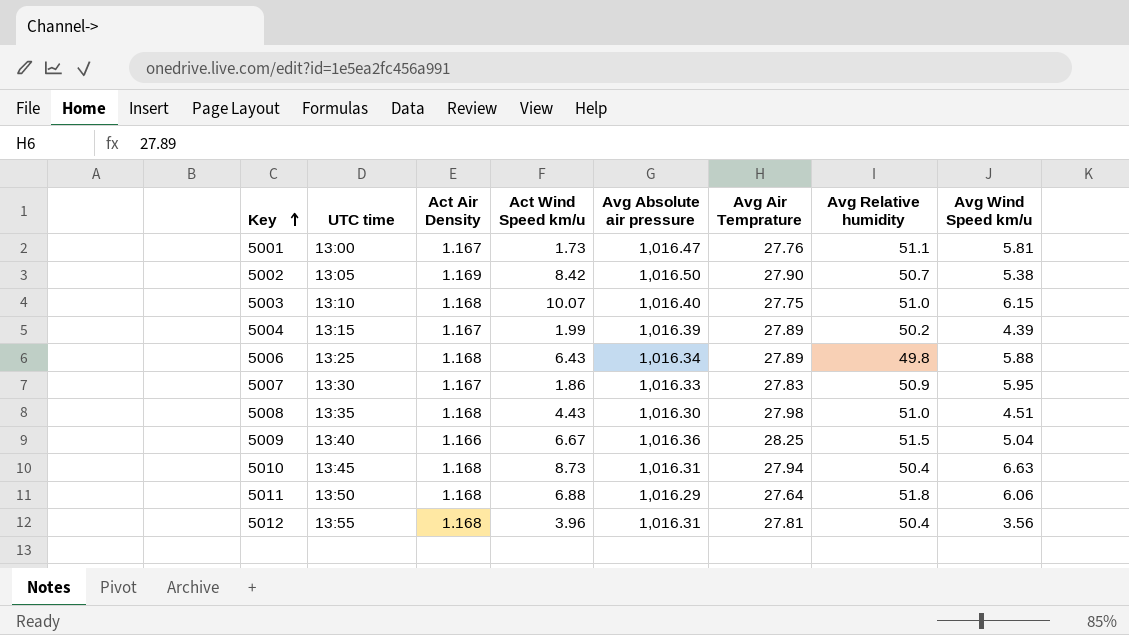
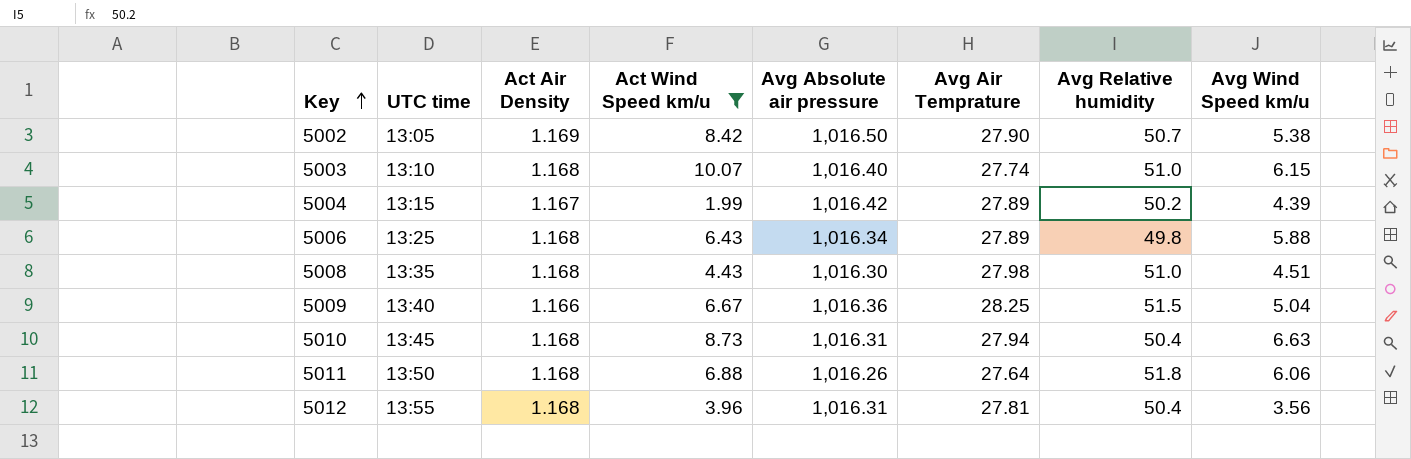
filter: none -> Act Wind Speed km/u >= 1.99
5003 | Avg Air Temprature: 27.75 -> 27.74
5004 | Avg Absolute air pressure: 1,016.39 -> 1,016.42
5011 | Avg Absolute air pressure: 1,016.29 -> 1,016.26

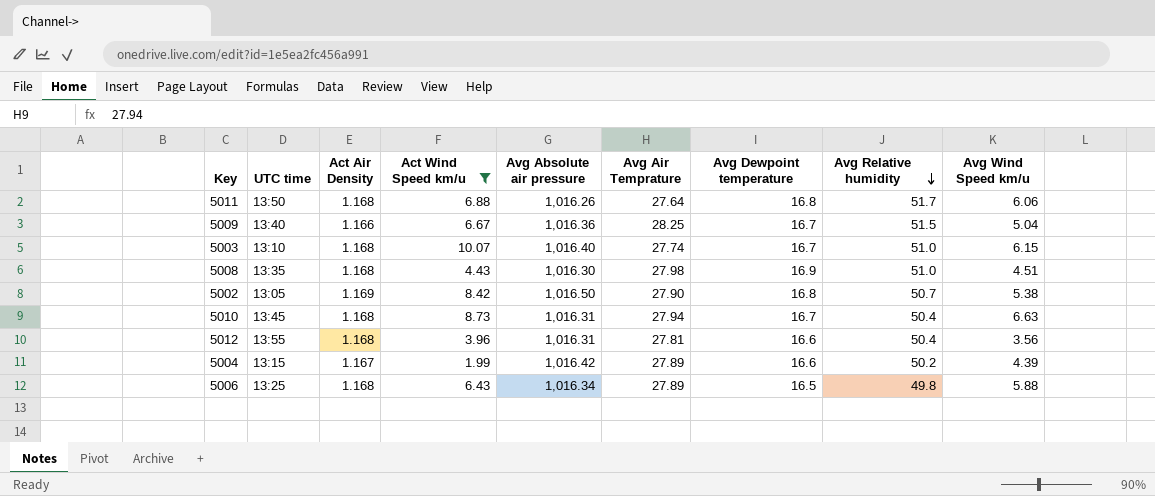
row order: Key ascending -> Avg Relative humidity descending
column Avg Dewpoint temperature | position: none -> 7
5011 | Avg Relative humidity: 51.8 -> 51.7

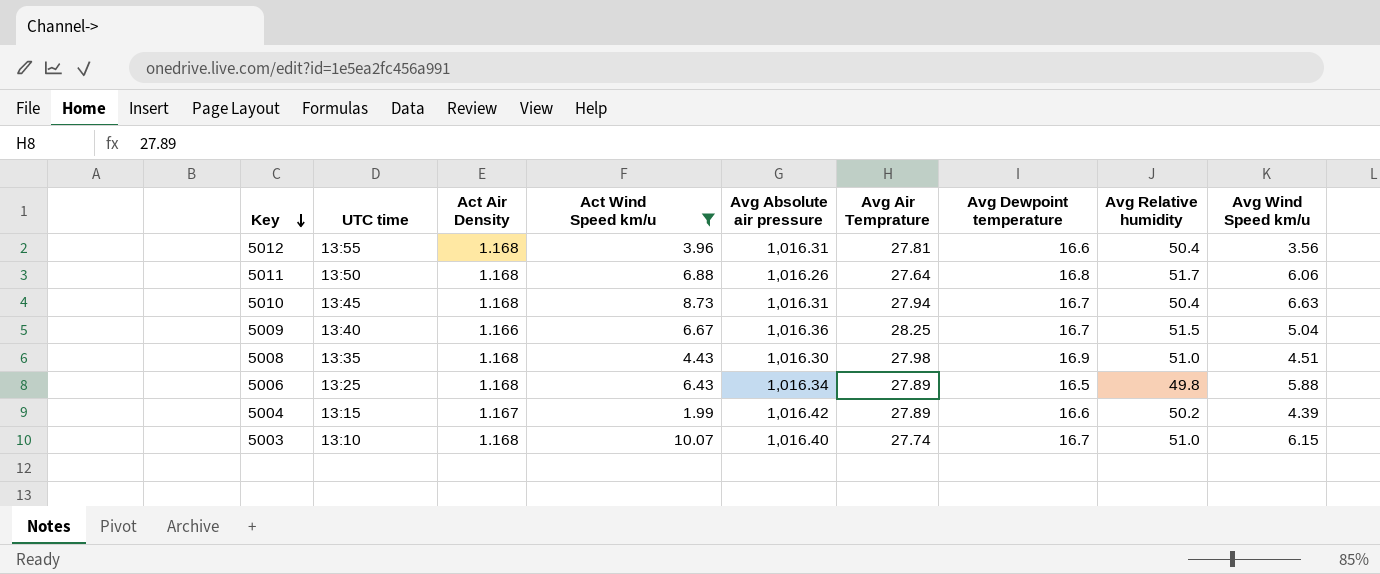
row order: Avg Relative humidity descending -> Key descending
row 5002: 13:05 | 1.169 | 8.42 | 1,016.50 | 27.90 | 16.8 | 50.7 | 5.38 -> none

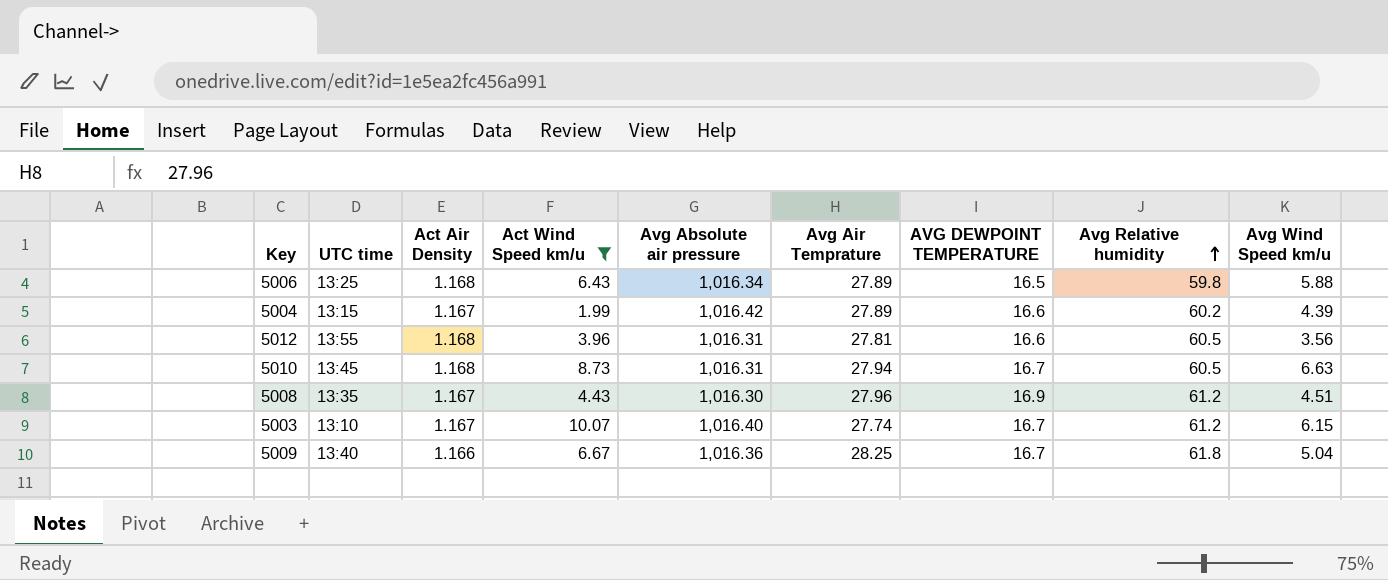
row order: Key descending -> Avg Relative humidity ascending
column name: Avg Dewpoint temperature -> AVG DEWPOINT TEMPERATURE
row 5011: 13:50 | 1.168 | 6.88 | 1,016.26 | 27.64 | 16.8 | 51.7 | 6.06 -> none
5006 | Avg Relative humidity: 49.8 -> 59.8
5004 | Avg Relative humidity: 50.2 -> 60.2
5012 | Avg Relative humidity: 50.4 -> 60.5
5010 | Avg Relative humidity: 50.4 -> 60.5
5008 | Act Air Density: 1.168 -> 1.167
5008 | Avg Air Temprature: 27.98 -> 27.96
5008 | Avg Relative humidity: 51.0 -> 61.2
5003 | Act Air Density: 1.168 -> 1.167
5003 | Avg Relative humidity: 51.0 -> 61.2
5009 | Avg Relative humidity: 51.5 -> 61.8

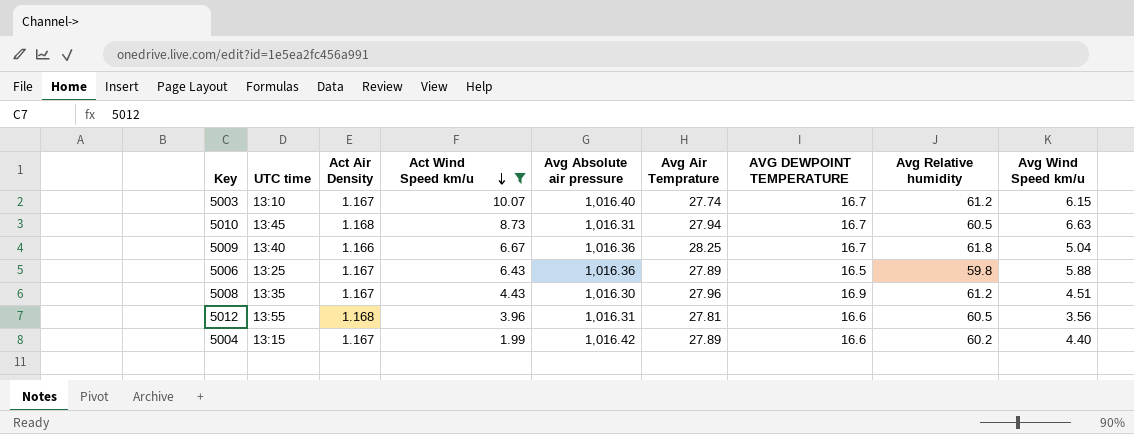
row order: Avg Relative humidity ascending -> Act Wind Speed km/u descending
5006 | Act Air Density: 1.168 -> 1.167
5006 | Avg Absolute air pressure: 1,016.34 -> 1,016.36
5004 | Avg Wind Speed km/u: 4.39 -> 4.40

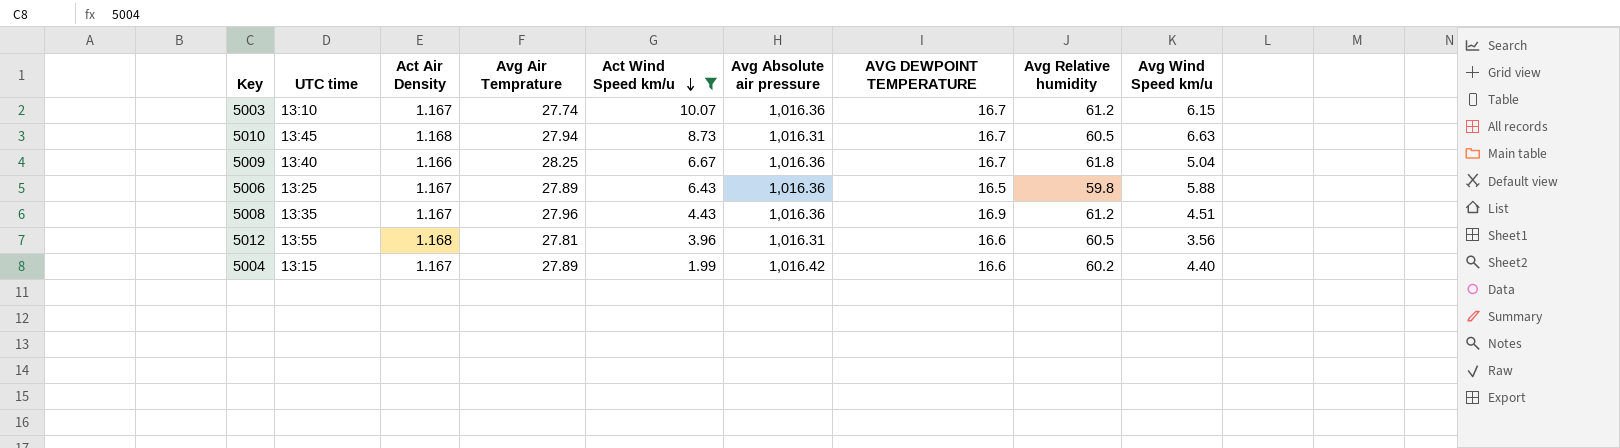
column Avg Air Temprature | position: 6 -> 4
5003 | Avg Absolute air pressure: 1,016.40 -> 1,016.36
5008 | Avg Absolute air pressure: 1,016.30 -> 1,016.36

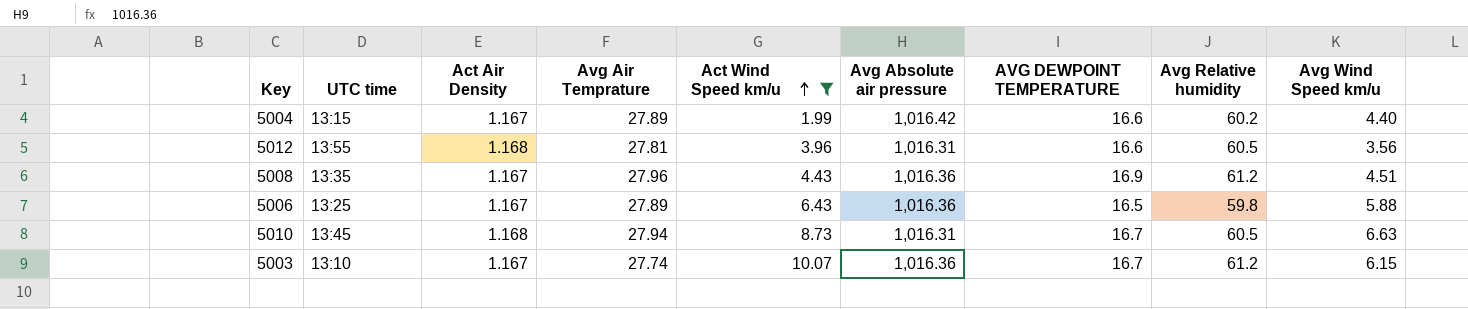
row order: Act Wind Speed km/u descending -> Act Wind Speed km/u ascending
row 5009: 13:40 | 1.166 | 28.25 | 6.67 | 1,016.36 | 16.7 | 61.8 | 5.04 -> none

